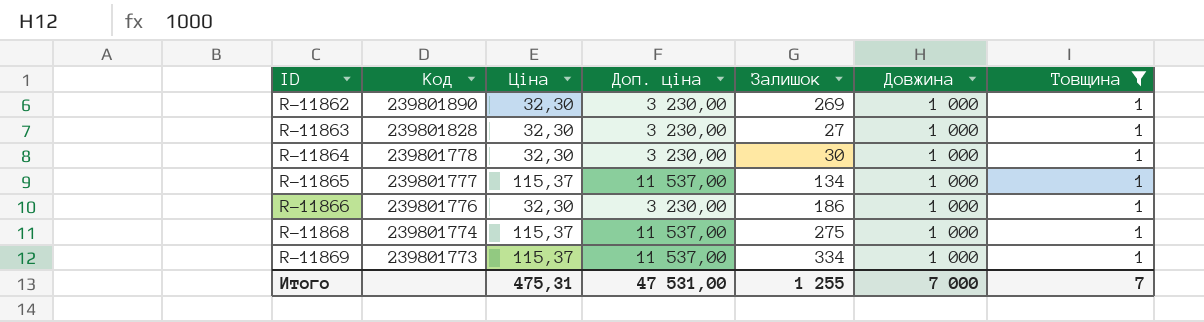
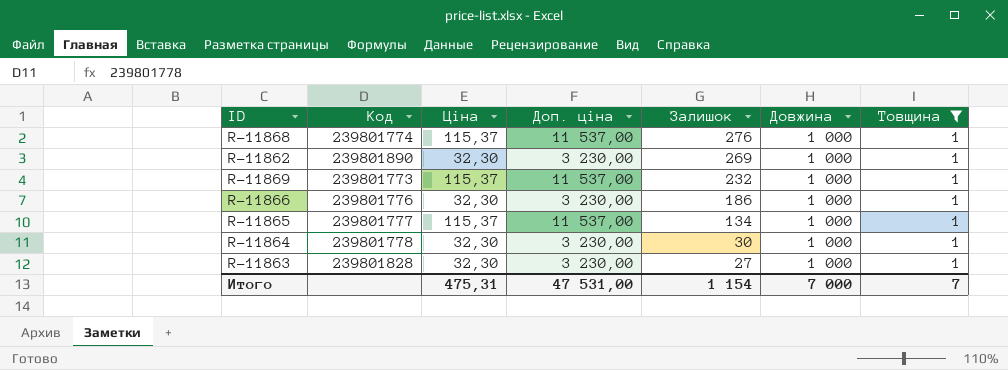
row order: ID ascending -> Залишок descending
R-11868 | Залишок: 275 -> 276
R-11869 | Залишок: 334 -> 232
Итого | Залишок: 1 255 -> 1 154

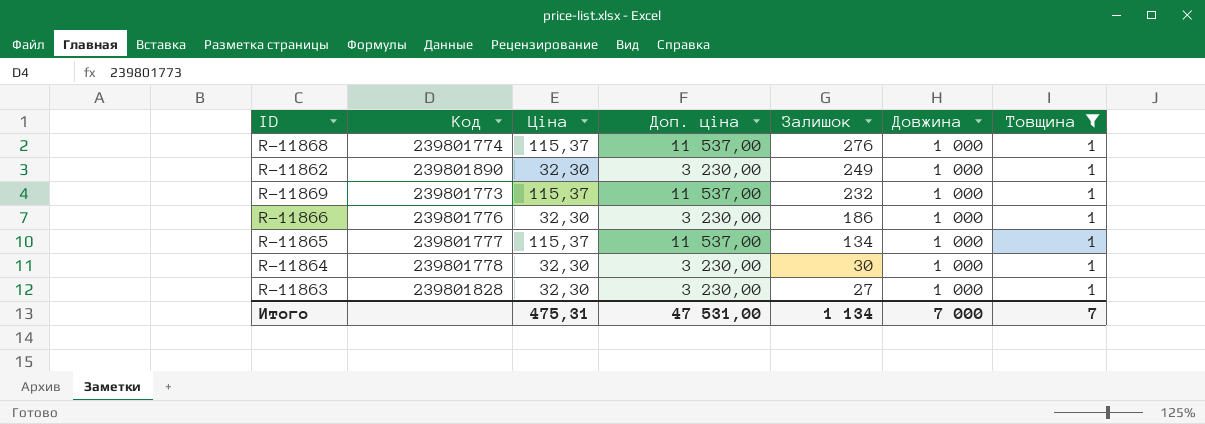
R-11862 | Залишок: 269 -> 249
Итого | Залишок: 1 154 -> 1 134

